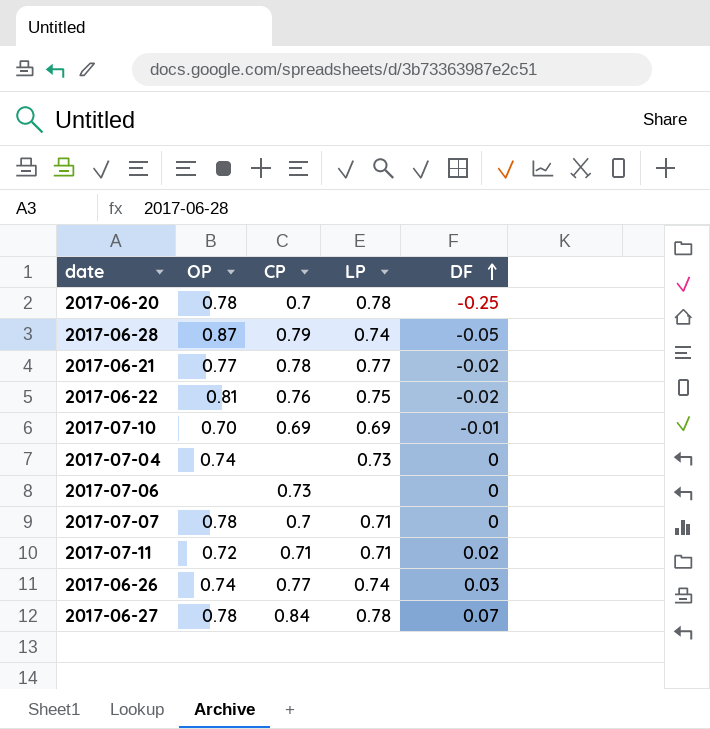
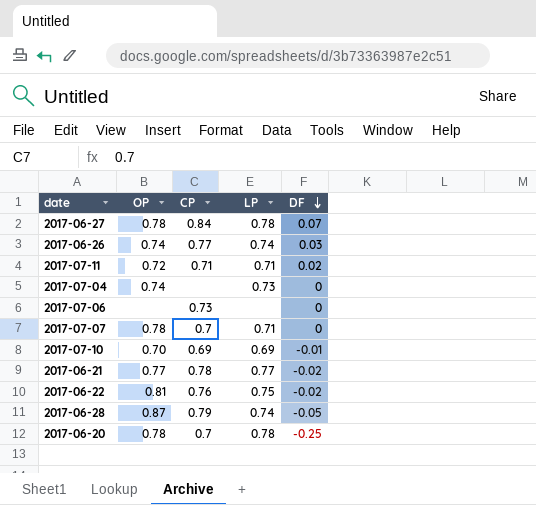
row order: DF ascending -> DF descending

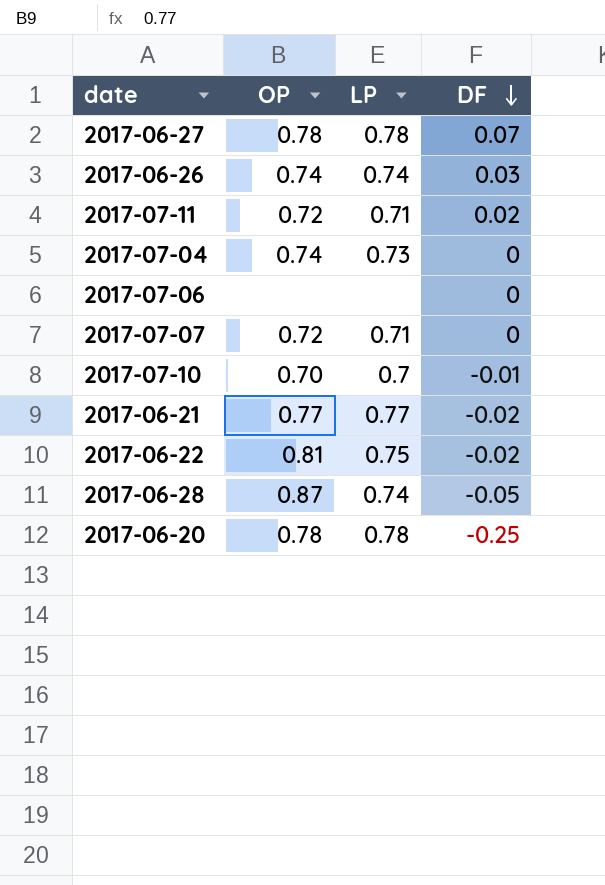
column CP | position: 3 -> none
2017-07-07 | OP: 0.78 -> 0.72
2017-07-10 | LP: 0.69 -> 0.7

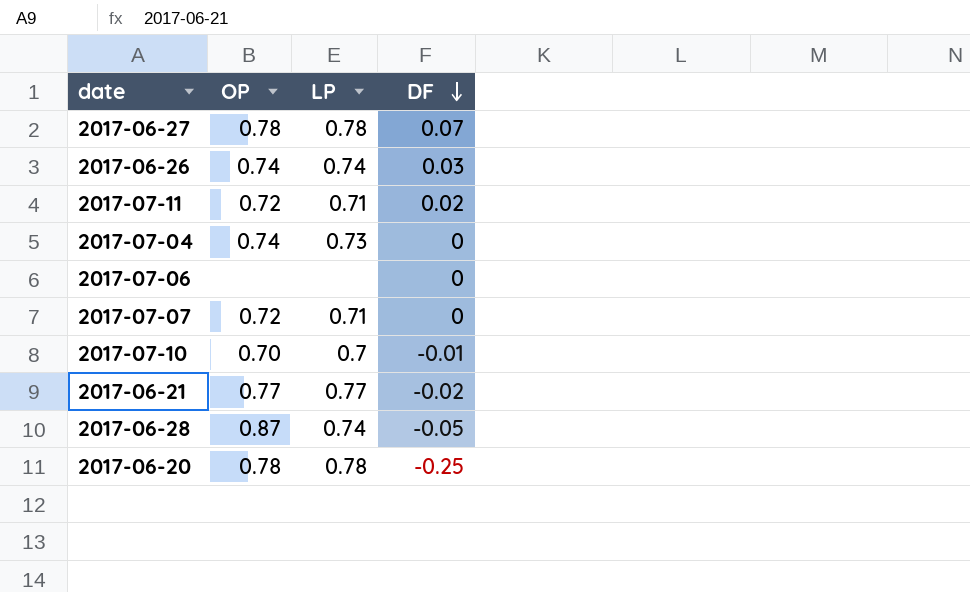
row 2017-06-22: 0.81 | 0.75 | -0.02 -> none

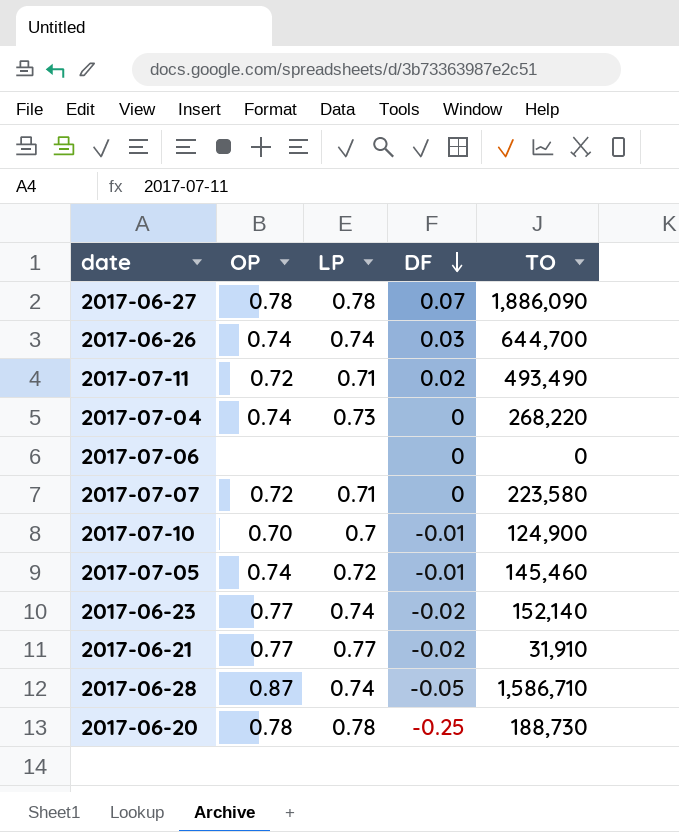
column TO | position: none -> 5
row 2017-07-05: none -> 0.74 | 0.72 | -0.01 | 145,460
row 2017-06-23: none -> 0.77 | 0.74 | -0.02 | 152,140

